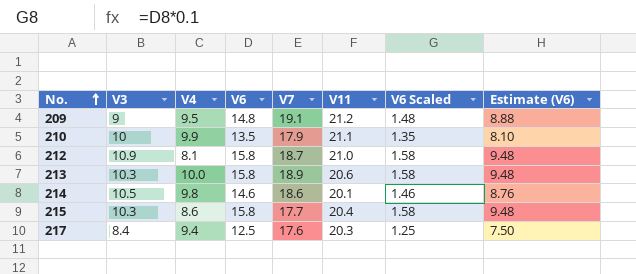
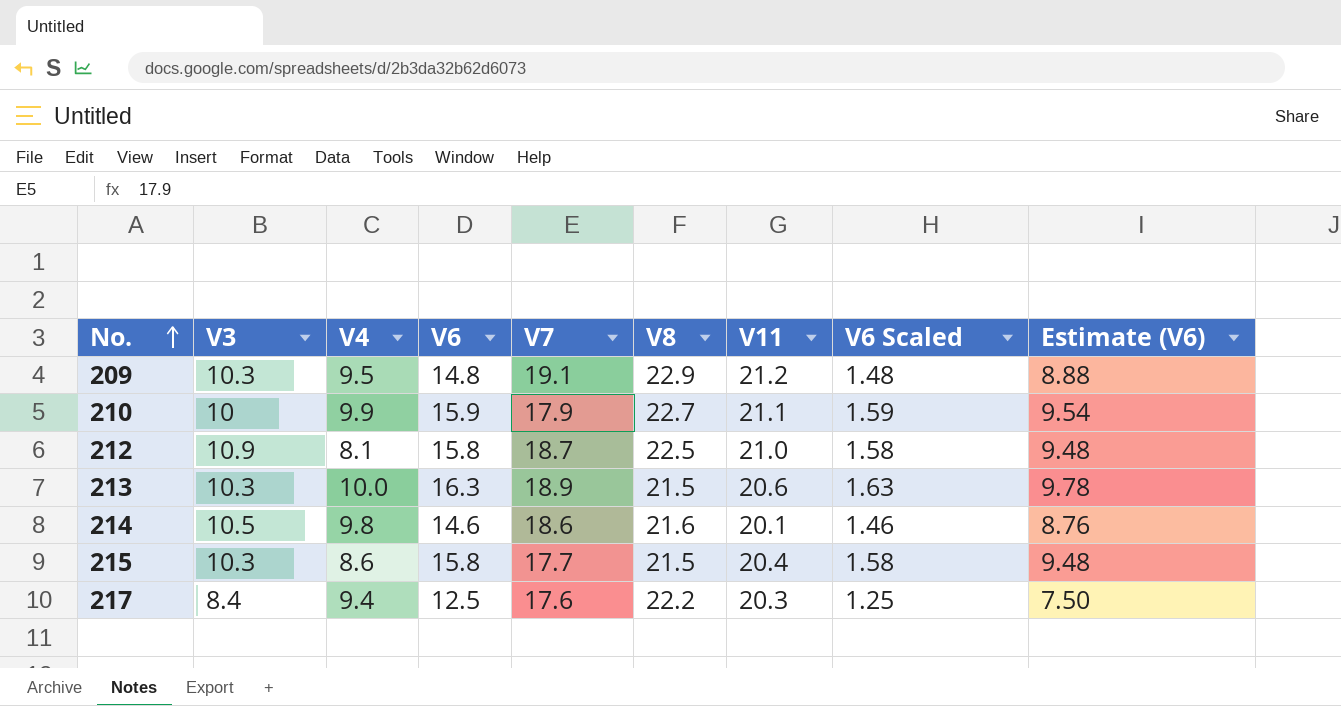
column V8 | position: none -> 6
209 | V3: 9 -> 10.3
210 | V6: 13.5 -> 15.9
210 | V6 Scaled: 1.35 -> 1.59
210 | Estimate (V6): 8.10 -> 9.54
213 | V6: 15.8 -> 16.3
213 | V6 Scaled: 1.58 -> 1.63
213 | Estimate (V6): 9.48 -> 9.78

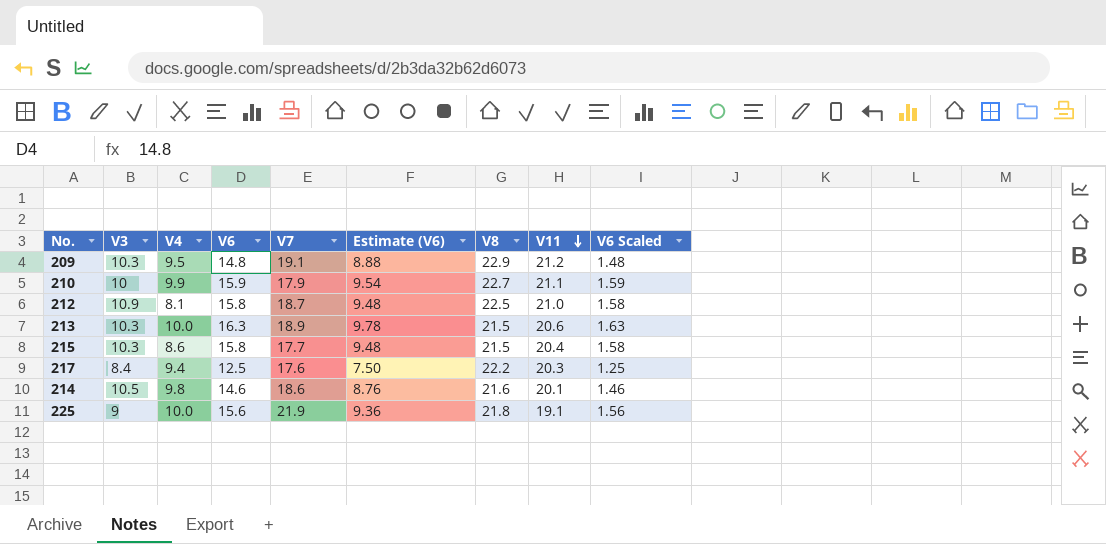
row order: No. ascending -> V11 descending
column Estimate (V6) | position: 9 -> 6
row 225: none -> 9 | 10.0 | 15.6 | 21.9 | 9.36 | 21.8 | 19.1 | 1.56

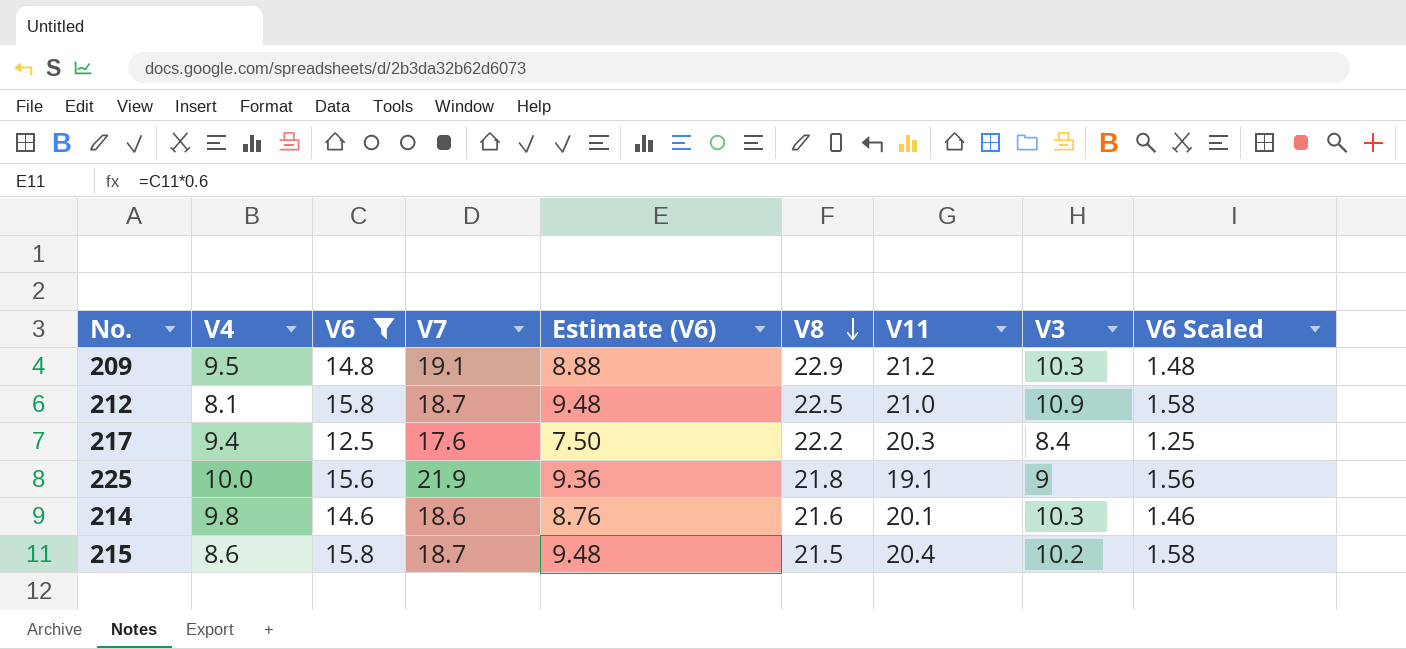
filter: none -> V6 <= 15.8
row order: V11 descending -> V8 descending
column V3 | position: 2 -> 8
214 | V3: 10.5 -> 10.3
215 | V7: 17.7 -> 18.7
215 | V3: 10.3 -> 10.2

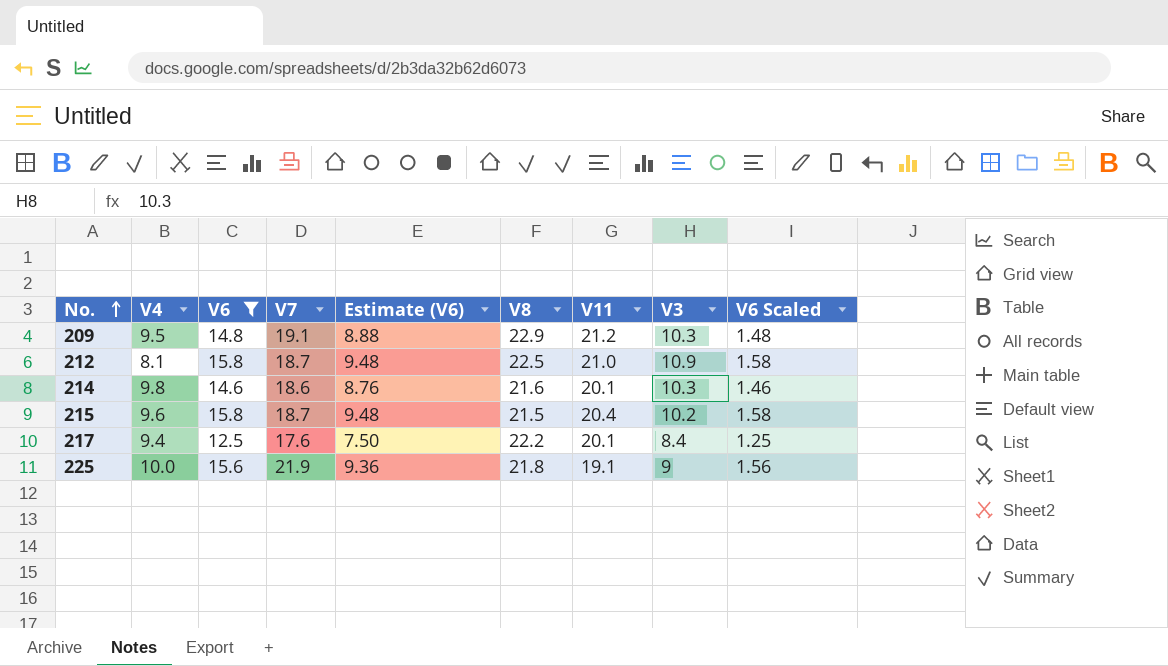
row order: V8 descending -> No. ascending
215 | V4: 8.6 -> 9.6
217 | V11: 20.3 -> 20.1

